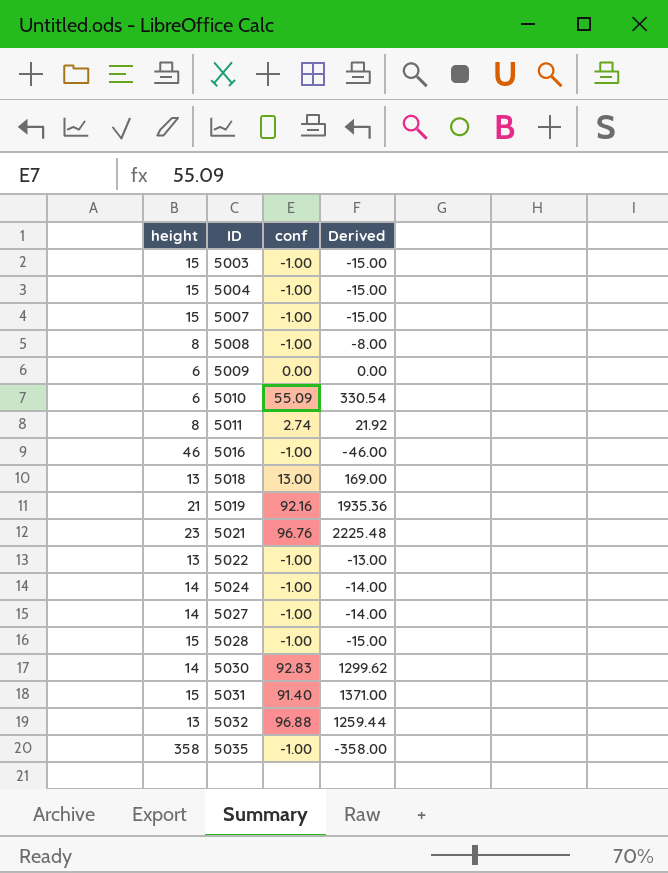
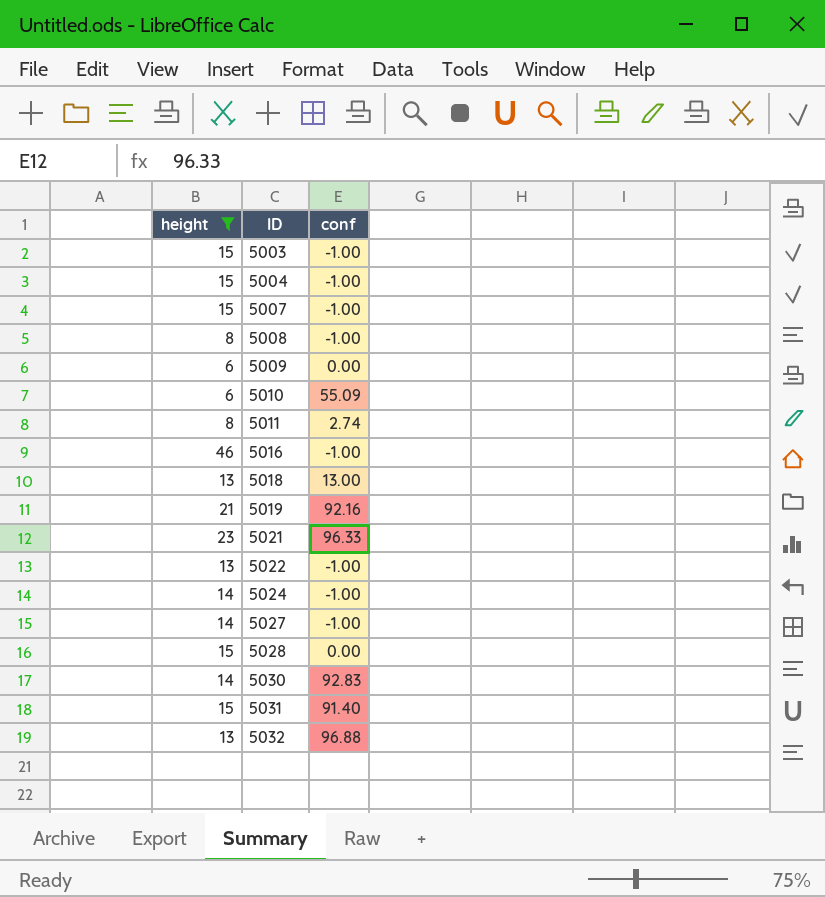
filter: none -> height != 358
column Derived | formula: [height] * [conf] -> none
5021 | conf: 96.76 -> 96.33
5028 | conf: -1.00 -> 0.00

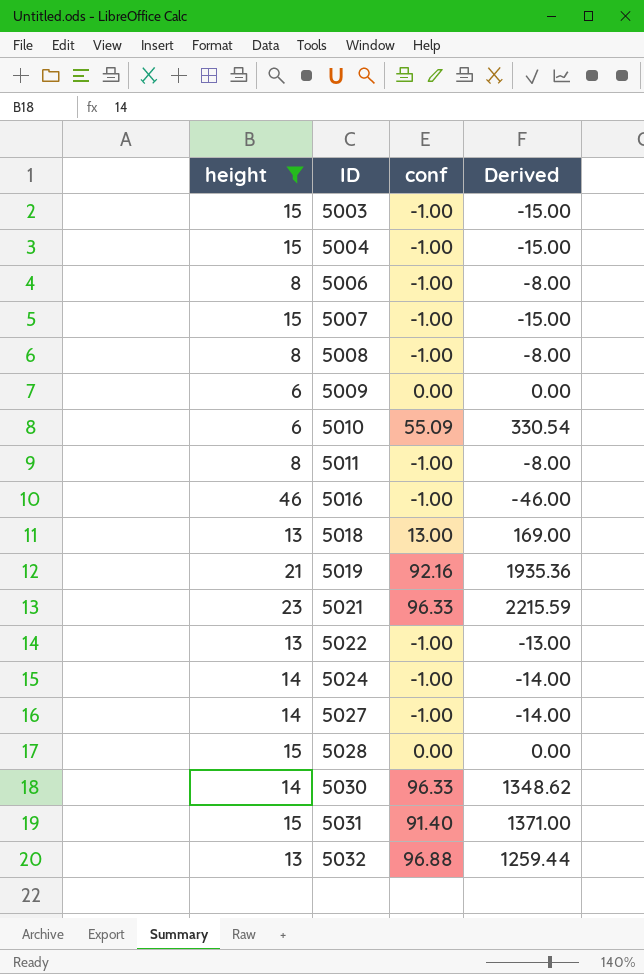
column Derived | formula: none -> [height] * [conf]
row 5006: none -> 8 | -1.00 | -8.00
5011 | conf: 2.74 -> -1.00
5030 | conf: 92.83 -> 96.33

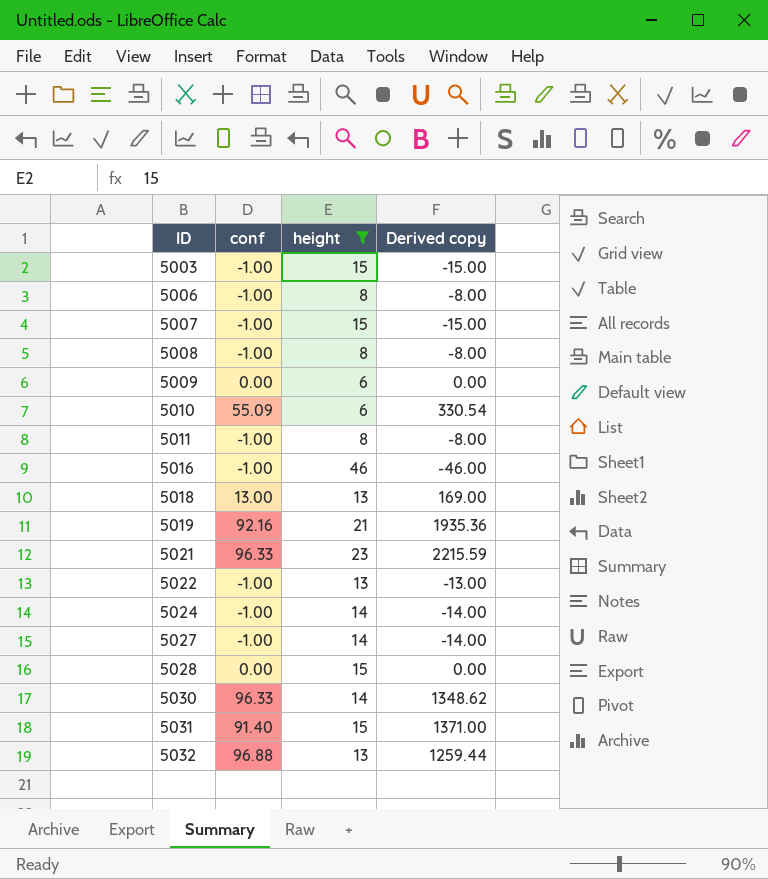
column height | position: 1 -> 3
column name: Derived -> Derived copy
row 5004: 15 | -1.00 | -15.00 -> none

